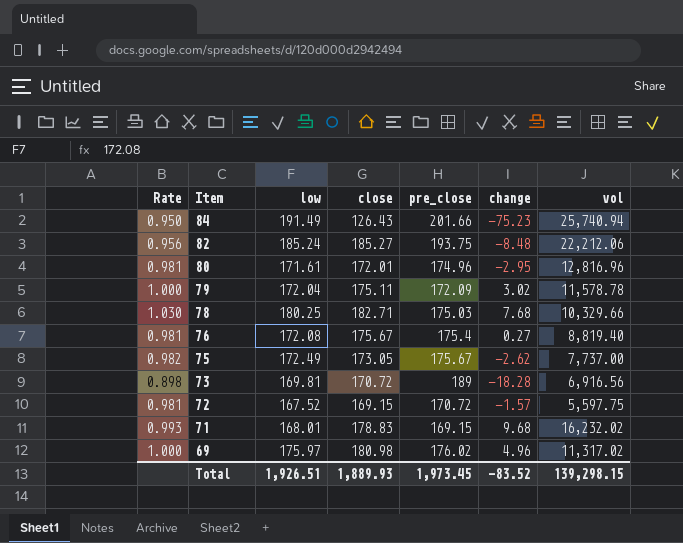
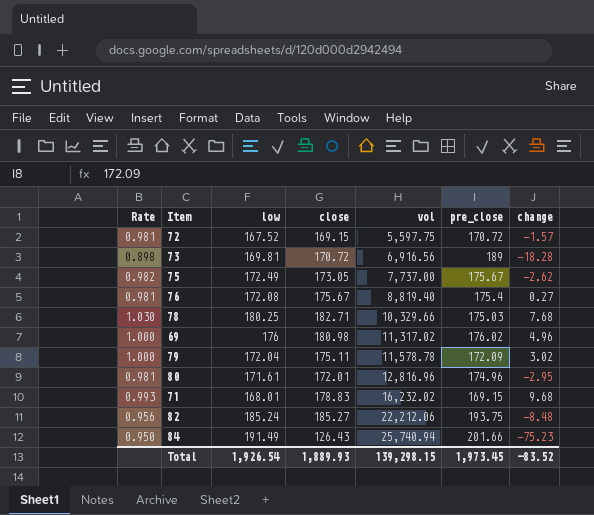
row order: Item descending -> vol ascending
column vol | position: 7 -> 5
69 | low: 175.97 -> 176
Total | low: 1,926.51 -> 1,926.54

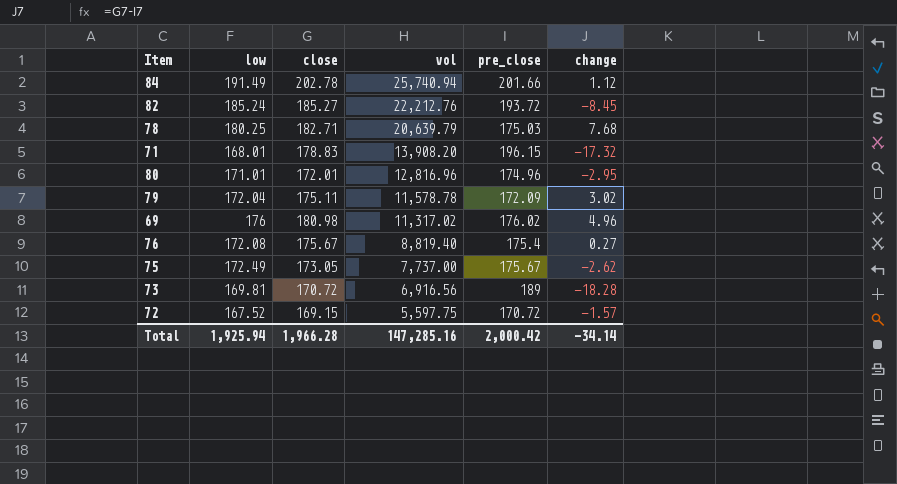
row order: vol ascending -> vol descending
column Rate | formula: [low] / [pre_close] -> none
84 | close: 126.43 -> 202.78
84 | change: -75.23 -> 1.12
82 | vol: 22,212.06 -> 22,212.76
82 | pre_close: 193.75 -> 193.72
82 | change: -8.48 -> -8.45
78 | vol: 10,329.66 -> 20,639.79
71 | vol: 16,232.02 -> 13,908.20
71 | pre_close: 169.15 -> 196.15
71 | change: 9.68 -> -17.32
80 | low: 171.61 -> 171.01
Total | low: 1,926.54 -> 1,925.94
Total | close: 1,889.93 -> 1,966.28
Total | vol: 139,298.15 -> 147,285.16
Total | pre_close: 1,973.45 -> 2,000.42
Total | change: -83.52 -> -34.14

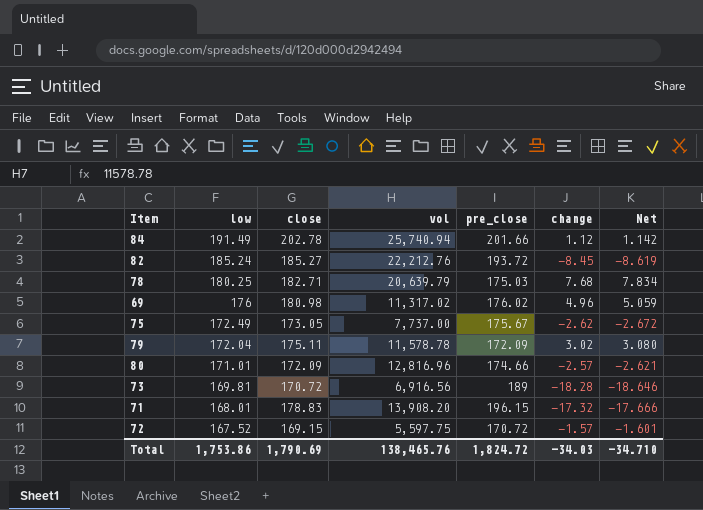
row order: vol descending -> low descending
column Net | formula: none -> [change] * 1.02
row 76: 172.08 | 175.67 | 8,819.40 | 175.4 | 0.27 -> none
80 | close: 172.01 -> 172.09
80 | pre_close: 174.96 -> 174.66
80 | change: -2.95 -> -2.57
Total | low: 1,925.94 -> 1,753.86
Total | close: 1,966.28 -> 1,790.69
Total | vol: 147,285.16 -> 138,465.76
Total | pre_close: 2,000.42 -> 1,824.72
Total | change: -34.14 -> -34.03

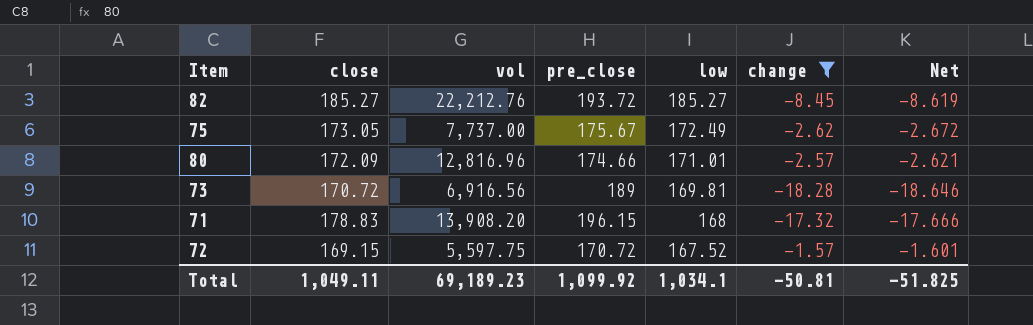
filter: none -> change <= -1.57
column low | position: 2 -> 5
82 | low: 185.24 -> 185.27
71 | low: 168.01 -> 168
Total | close: 1,790.69 -> 1,049.11
Total | vol: 138,465.76 -> 69,189.23
Total | pre_close: 1,824.72 -> 1,099.92
Total | low: 1,753.86 -> 1,034.1
Total | change: -34.03 -> -50.81
Total | Net: -34.710 -> -51.825

